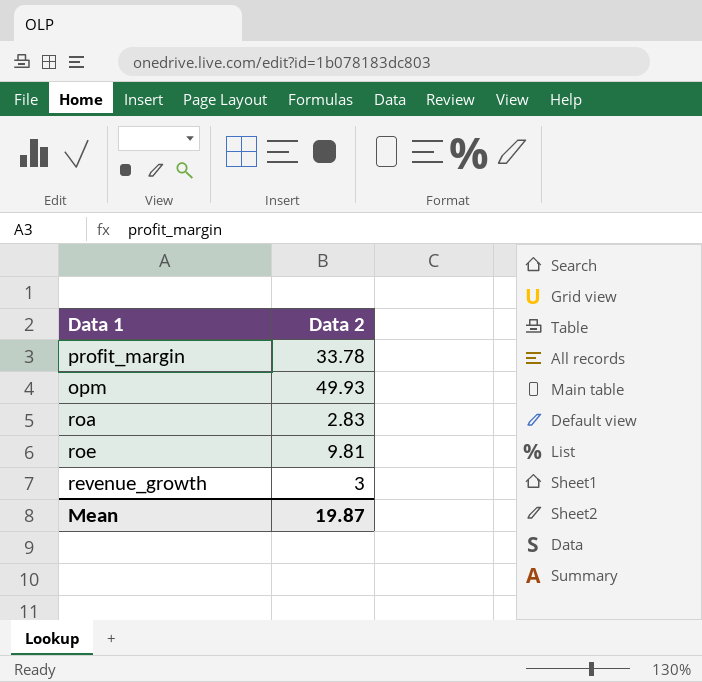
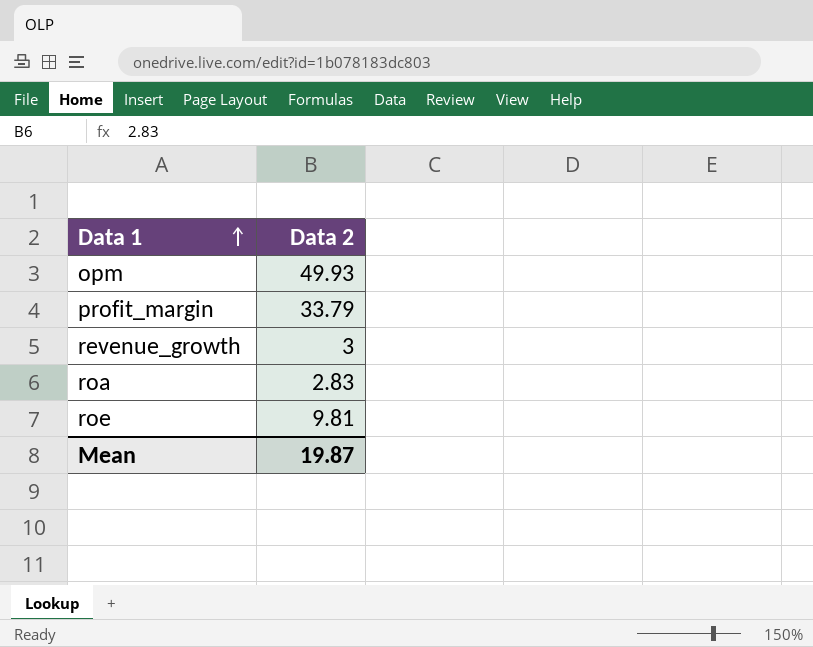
row order: none -> Data 1 ascending
profit_margin | Data 2: 33.78 -> 33.79

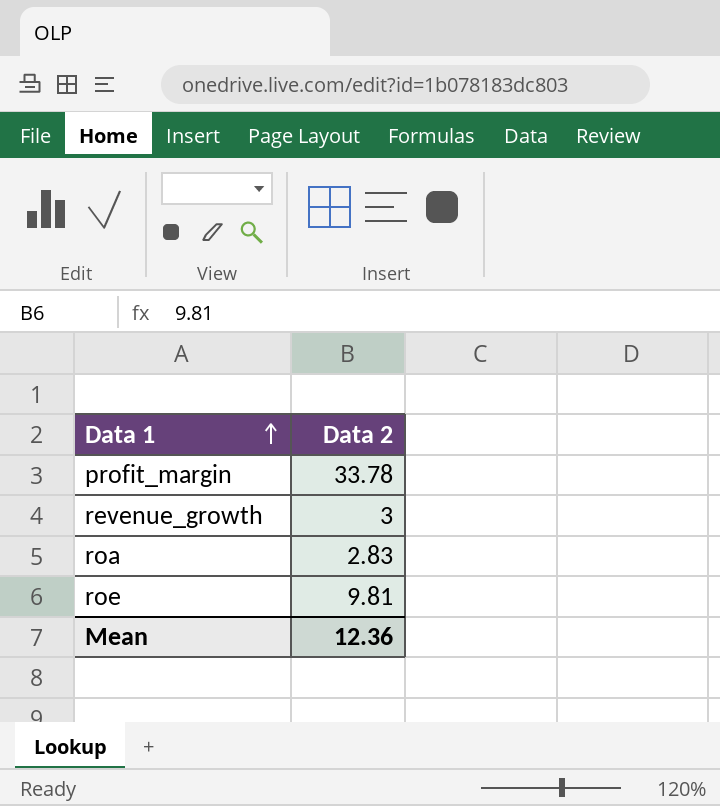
row opm: 49.93 -> none
profit_margin | Data 2: 33.79 -> 33.78
Mean | Data 2: 19.87 -> 12.36

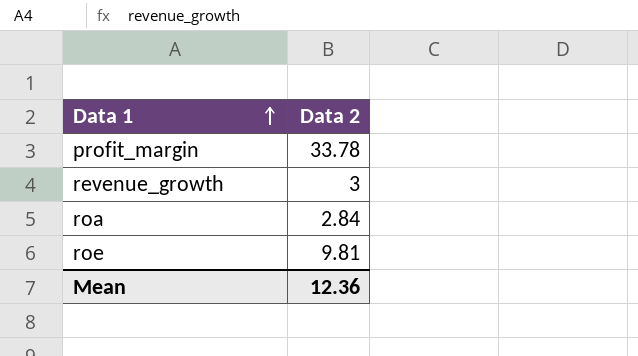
roa | Data 2: 2.83 -> 2.84

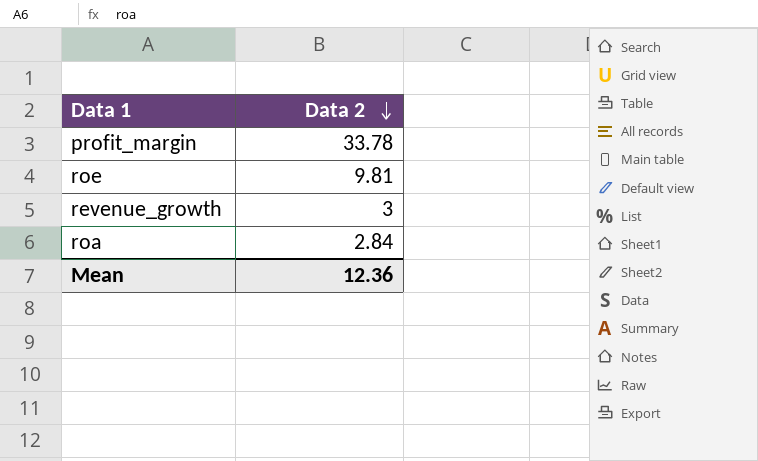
row order: Data 1 ascending -> Data 2 descending

